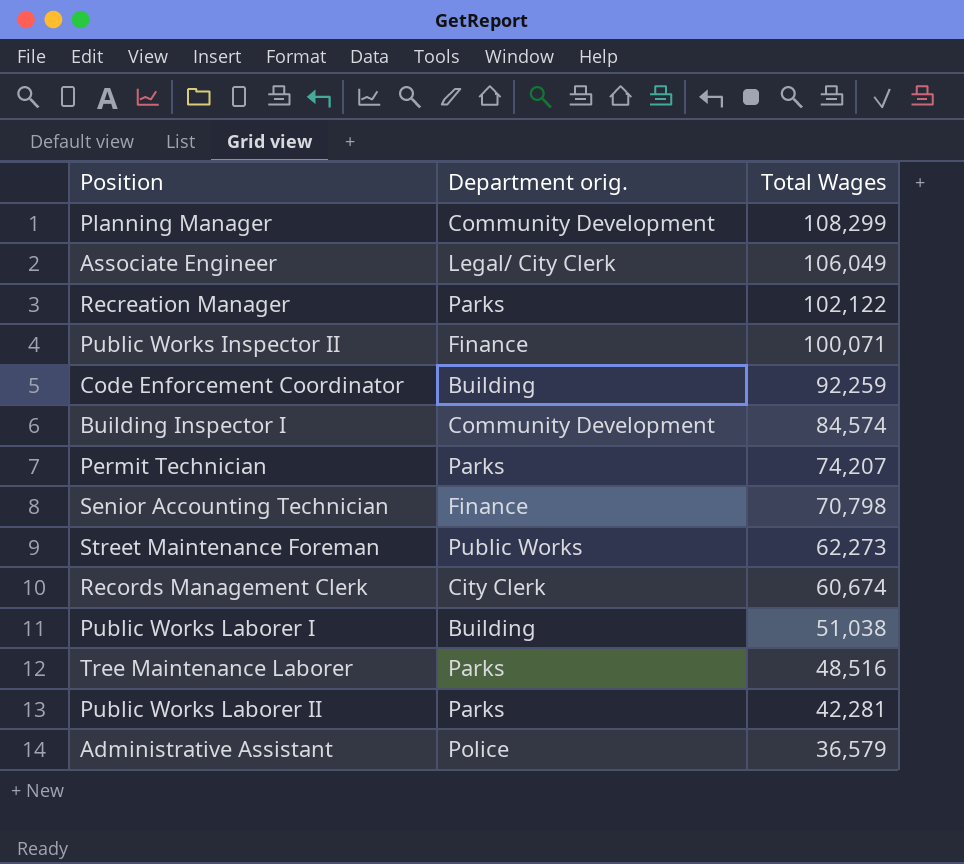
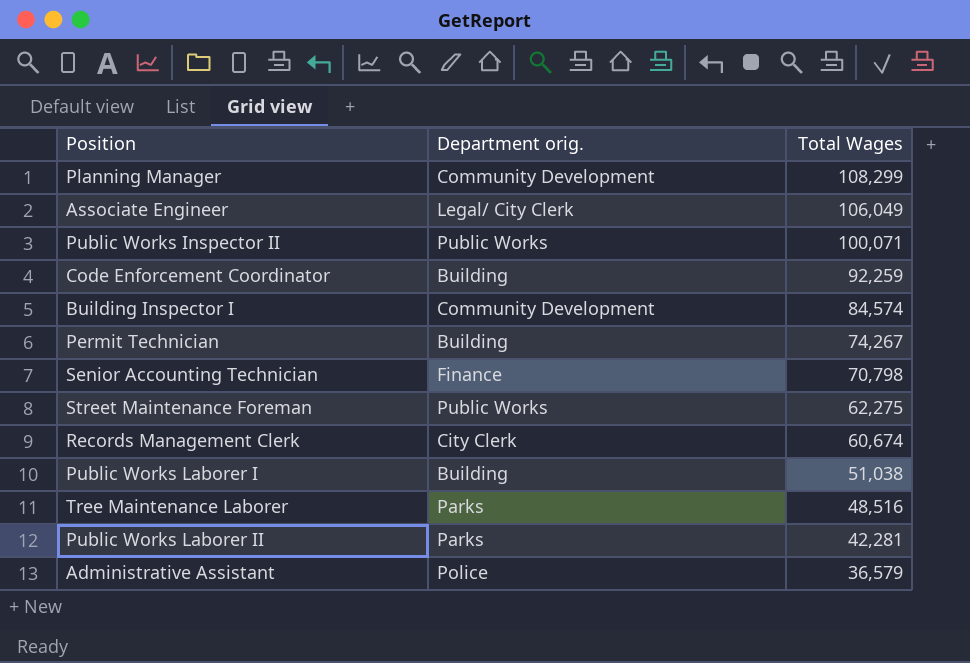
row Recreation Manager: Parks | 102,122 -> none
Public Works Inspector II | Department orig.: Finance -> Public Works
Permit Technician | Department orig.: Parks -> Building
Permit Technician | Total Wages: 74,207 -> 74,267
Street Maintenance Foreman | Total Wages: 62,273 -> 62,275

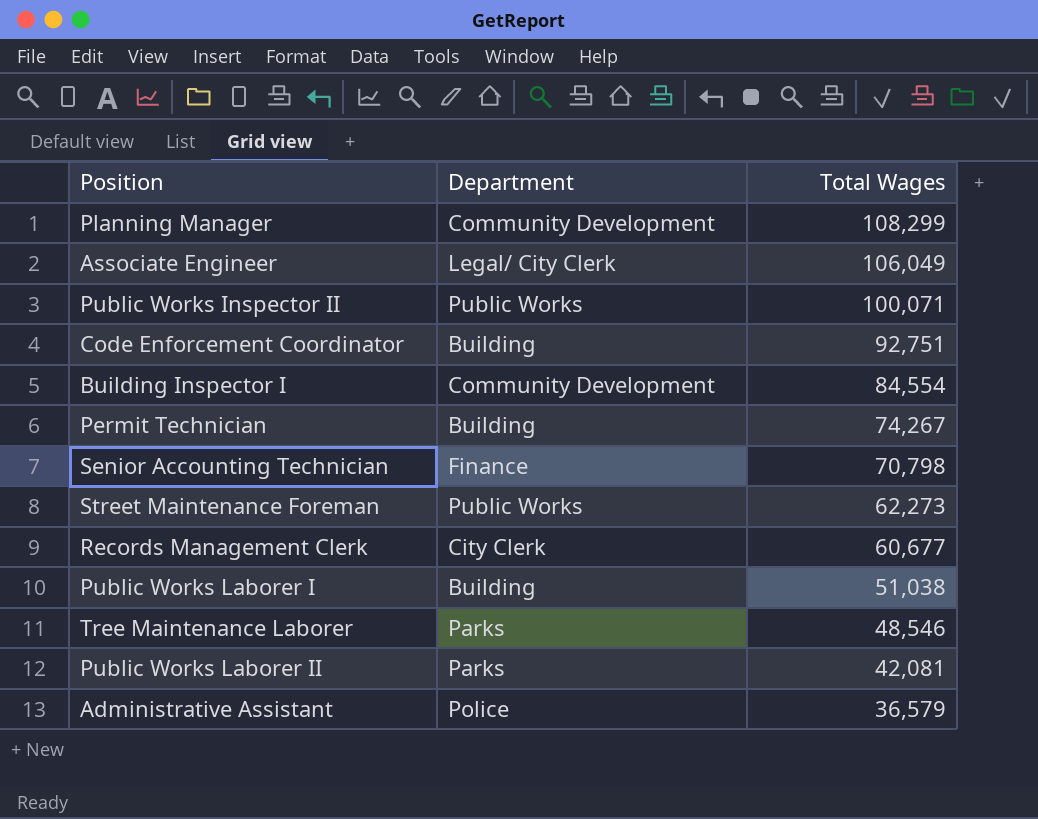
column name: Department orig. -> Department
Code Enforcement Coordinator | Total Wages: 92,259 -> 92,751
Building Inspector I | Total Wages: 84,574 -> 84,554
Street Maintenance Foreman | Total Wages: 62,275 -> 62,273
Records Management Clerk | Total Wages: 60,674 -> 60,677
Tree Maintenance Laborer | Total Wages: 48,516 -> 48,546
Public Works Laborer II | Total Wages: 42,281 -> 42,081

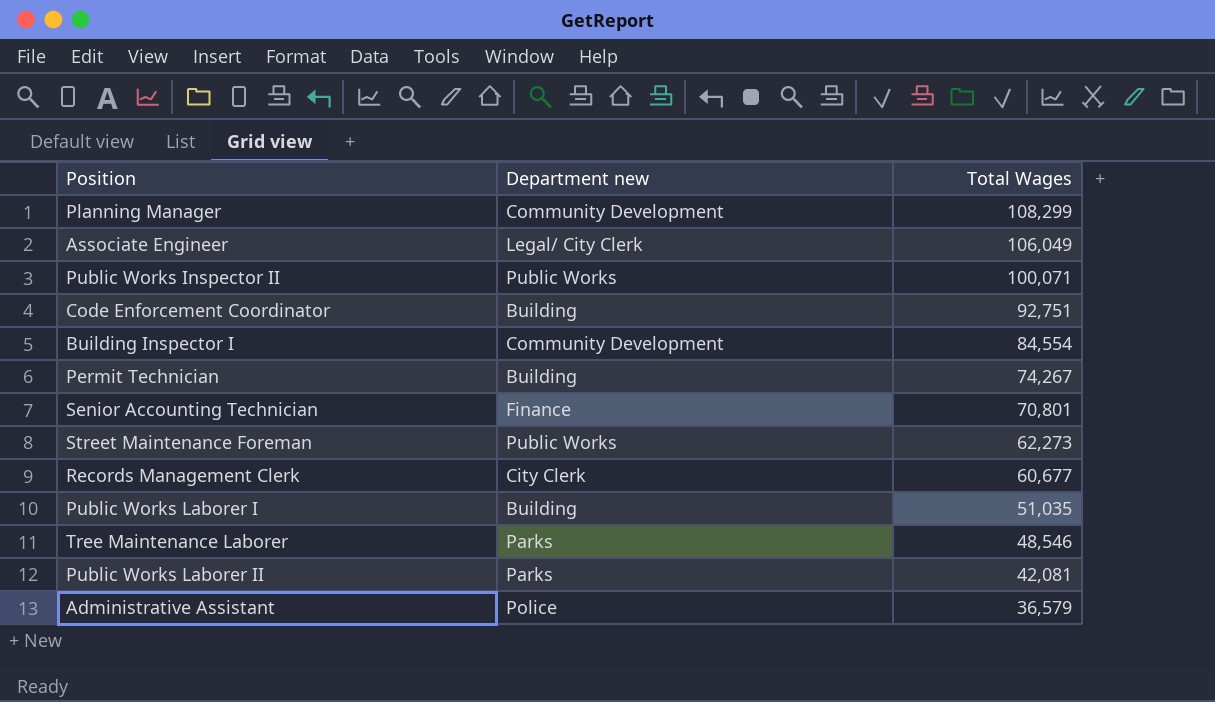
column name: Department -> Department new
Senior Accounting Technician | Total Wages: 70,798 -> 70,801
Public Works Laborer I | Total Wages: 51,038 -> 51,035

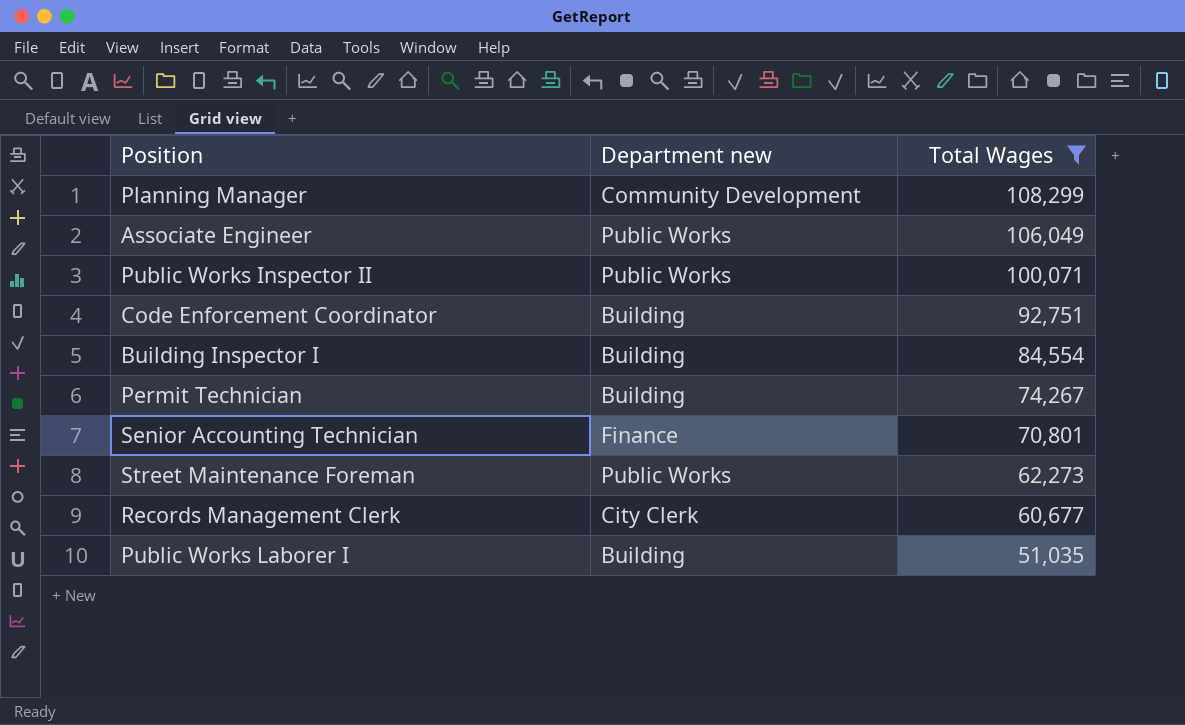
filter: none -> Total Wages >= 51,035
Associate Engineer | Department new: Legal/ City Clerk -> Public Works
Building Inspector I | Department new: Community Development -> Building

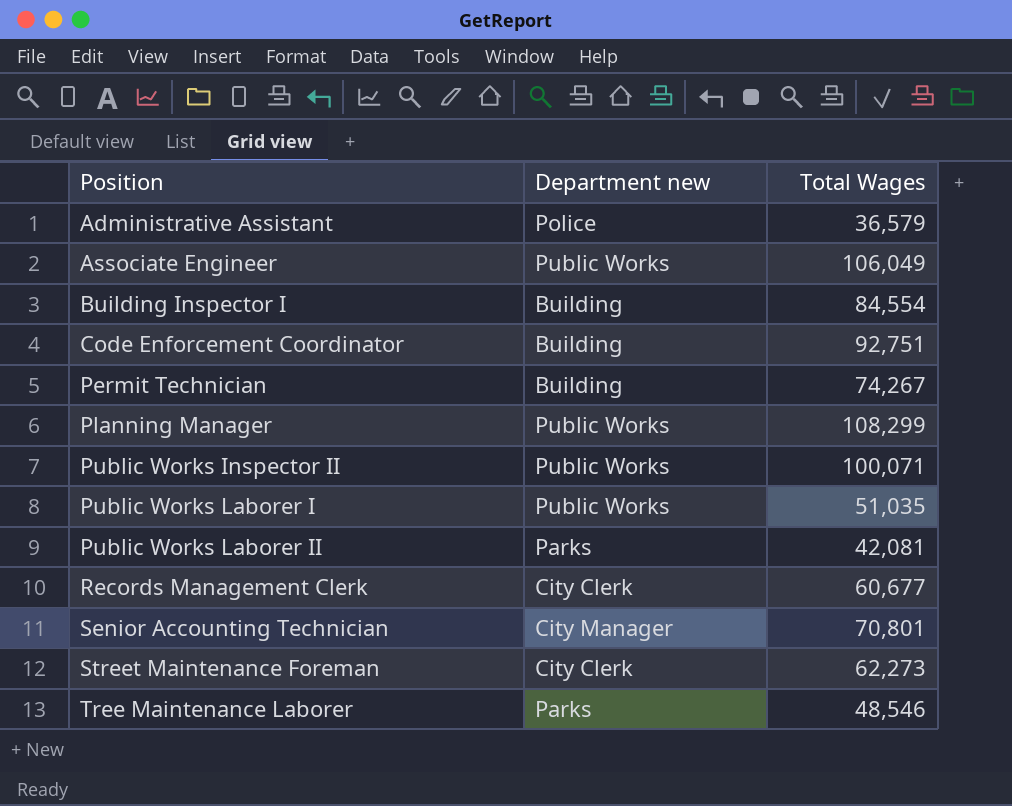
filter: Total Wages >= 51,035 -> none
row order: Total Wages descending -> Position ascending
Planning Manager | Department new: Community Development -> Public Works
Public Works Laborer I | Department new: Building -> Public Works
Senior Accounting Technician | Department new: Finance -> City Manager
Street Maintenance Foreman | Department new: Public Works -> City Clerk

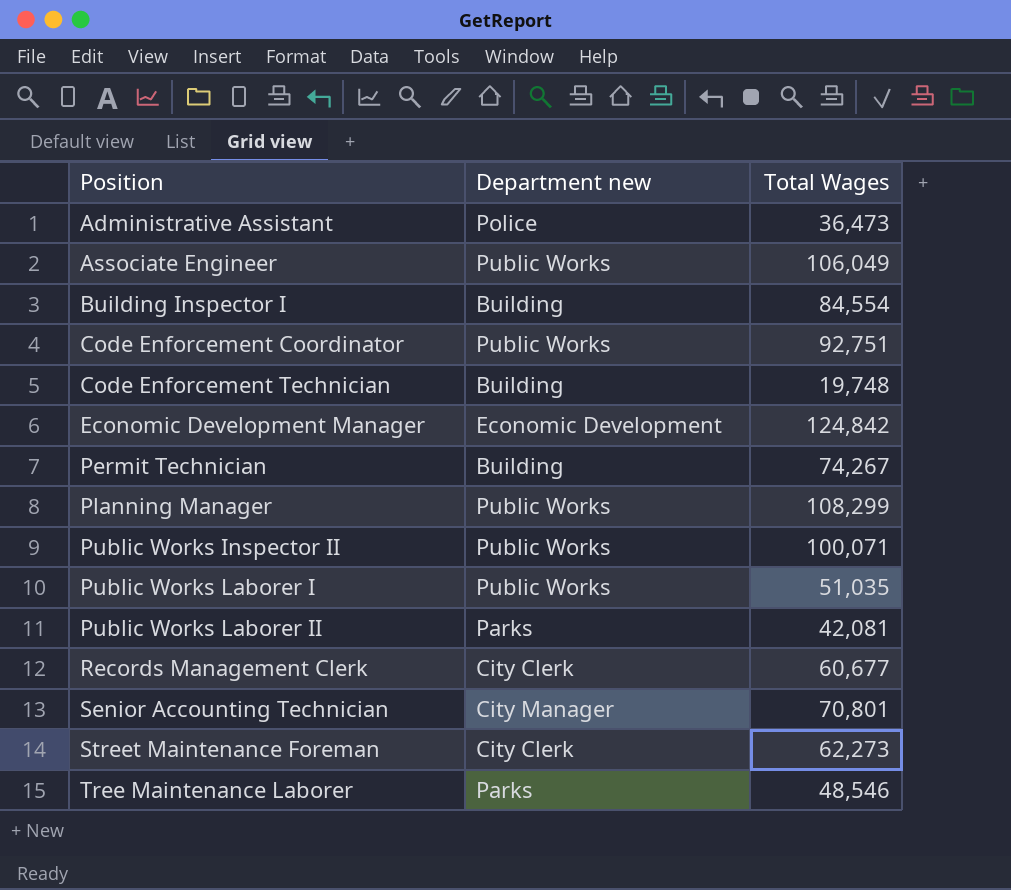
Administrative Assistant | Total Wages: 36,579 -> 36,473
Code Enforcement Coordinator | Department new: Building -> Public Works
row Code Enforcement Technician: none -> Building | 19,748
row Economic Development Manager: none -> Economic Development | 124,842

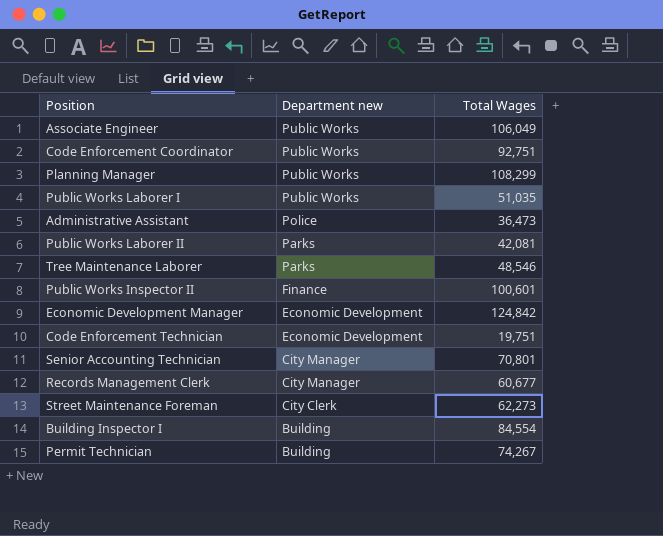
row order: Position ascending -> Department new descending
Public Works Inspector II | Department new: Public Works -> Finance
Public Works Inspector II | Total Wages: 100,071 -> 100,601
Code Enforcement Technician | Department new: Building -> Economic Development
Code Enforcement Technician | Total Wages: 19,748 -> 19,751
Records Management Clerk | Department new: City Clerk -> City Manager

